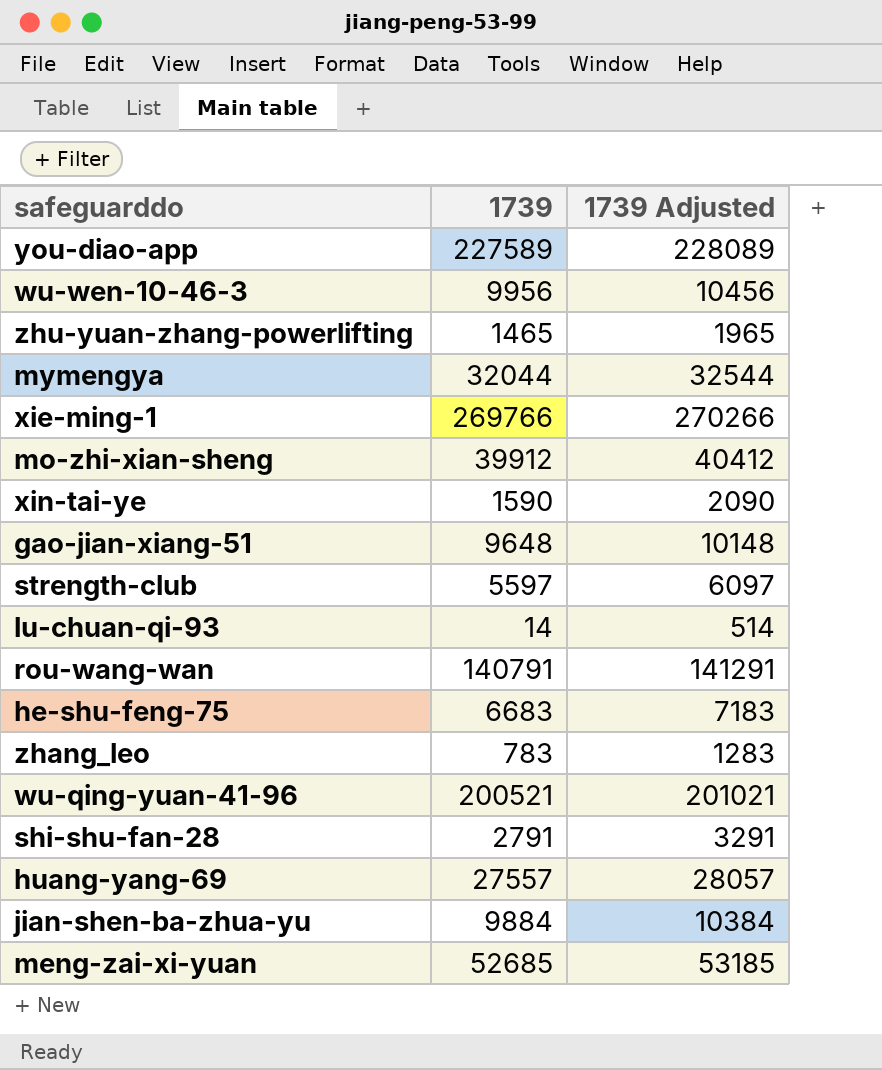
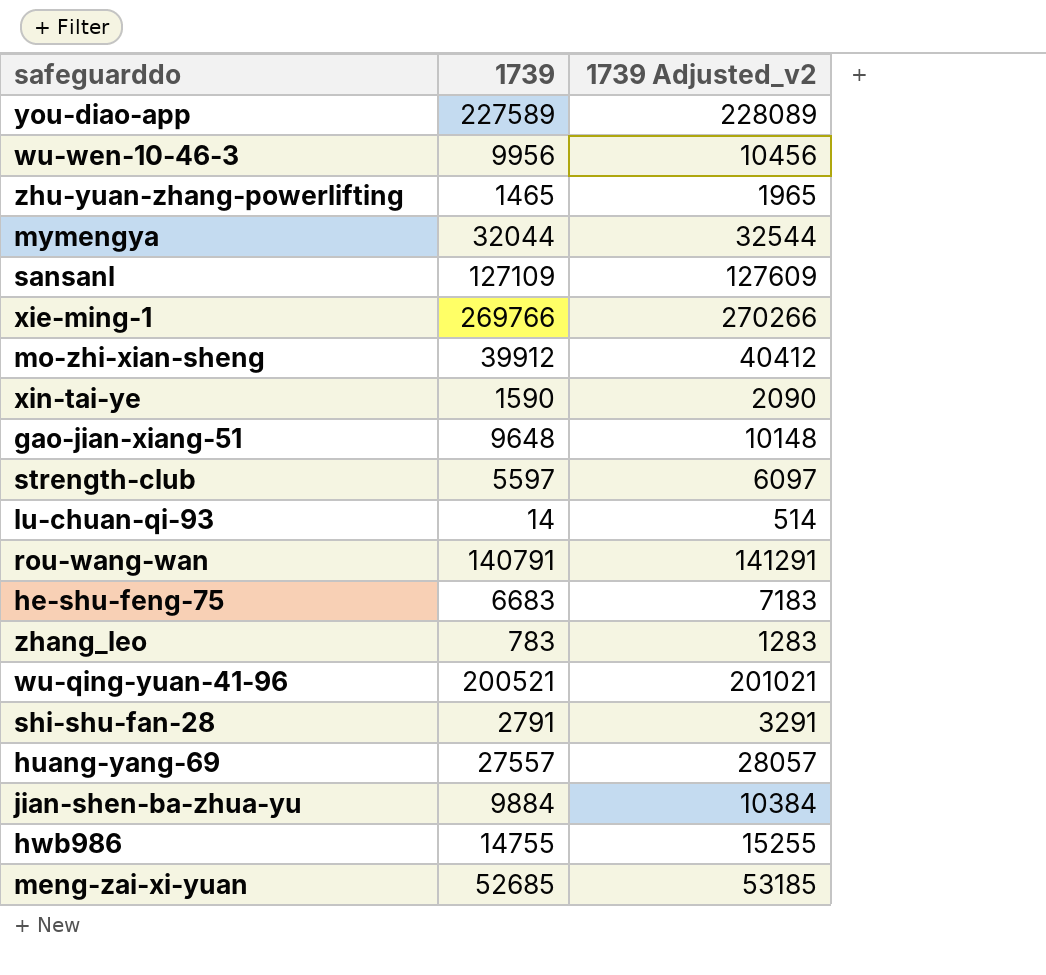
column name: 1739 Adjusted -> 1739 Adjusted_v2
row sansanl: none -> 127109 | 127609
row hwb986: none -> 14755 | 15255

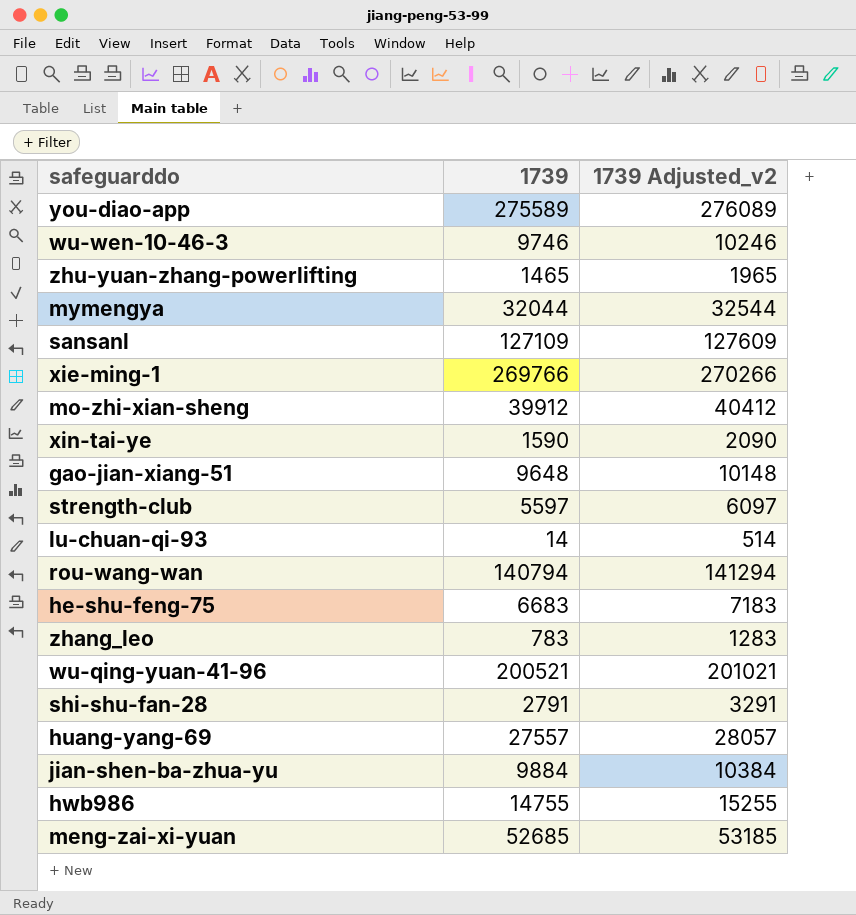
you-diao-app | 1739: 227589 -> 275589
you-diao-app | 1739 Adjusted_v2: 228089 -> 276089
wu-wen-10-46-3 | 1739: 9956 -> 9746
wu-wen-10-46-3 | 1739 Adjusted_v2: 10456 -> 10246
rou-wang-wan | 1739: 140791 -> 140794
rou-wang-wan | 1739 Adjusted_v2: 141291 -> 141294

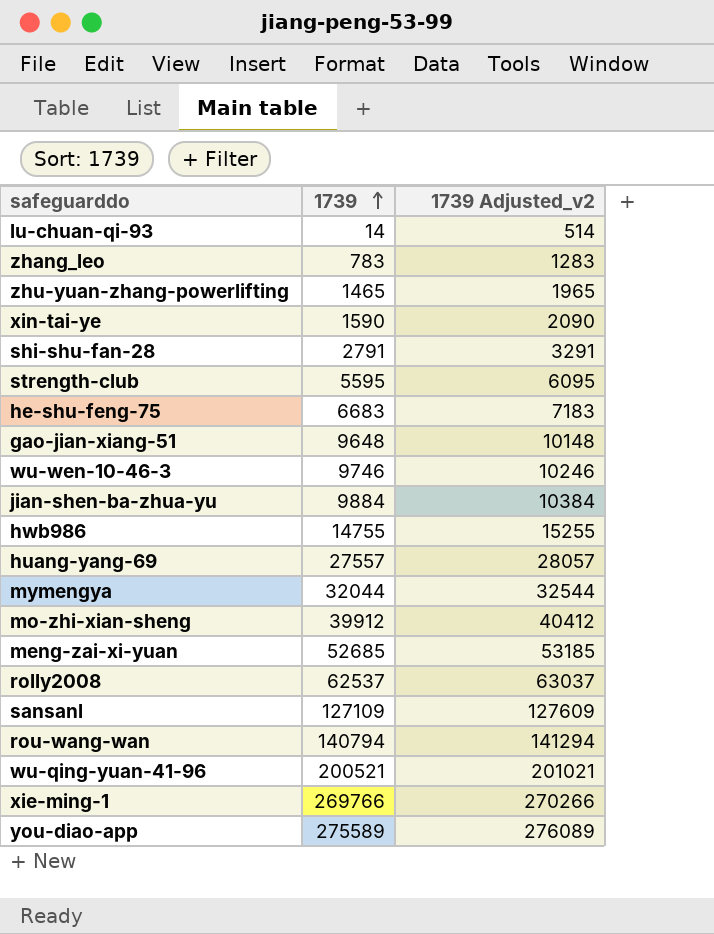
row order: none -> 1739 ascending
strength-club | 1739: 5597 -> 5595
strength-club | 1739 Adjusted_v2: 6097 -> 6095
row rolly2008: none -> 62537 | 63037

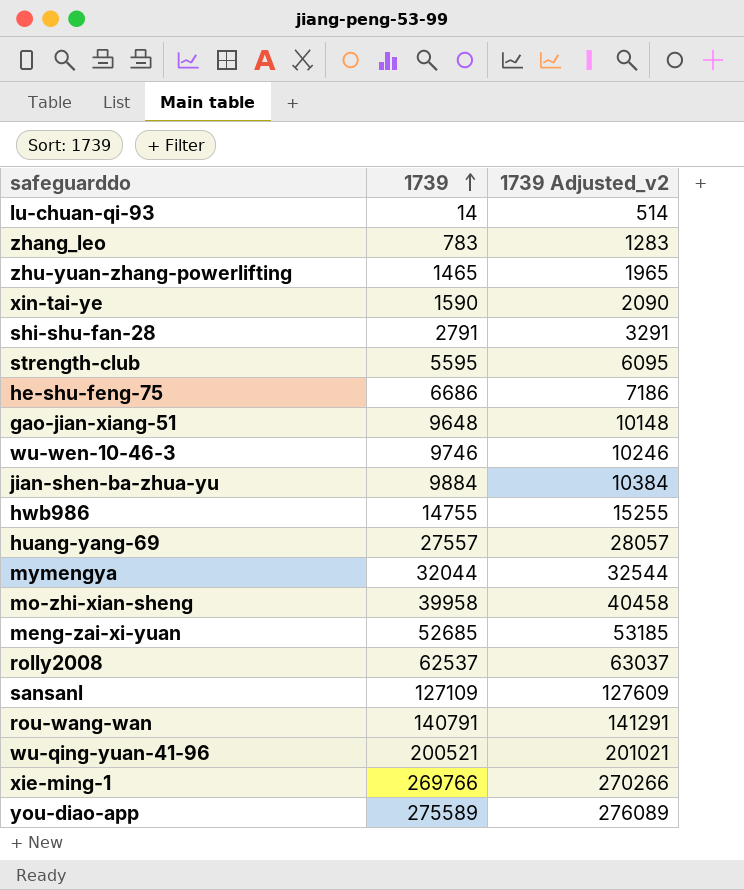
he-shu-feng-75 | 1739: 6683 -> 6686
he-shu-feng-75 | 1739 Adjusted_v2: 7183 -> 7186
mo-zhi-xian-sheng | 1739: 39912 -> 39958
mo-zhi-xian-sheng | 1739 Adjusted_v2: 40412 -> 40458
rou-wang-wan | 1739: 140794 -> 140791
rou-wang-wan | 1739 Adjusted_v2: 141294 -> 141291

